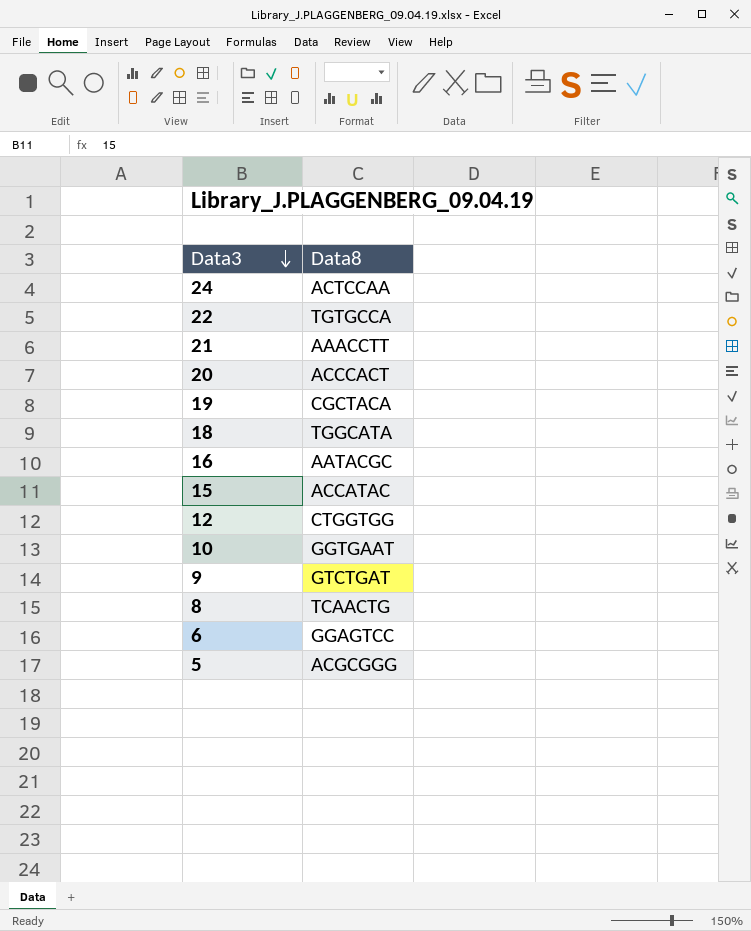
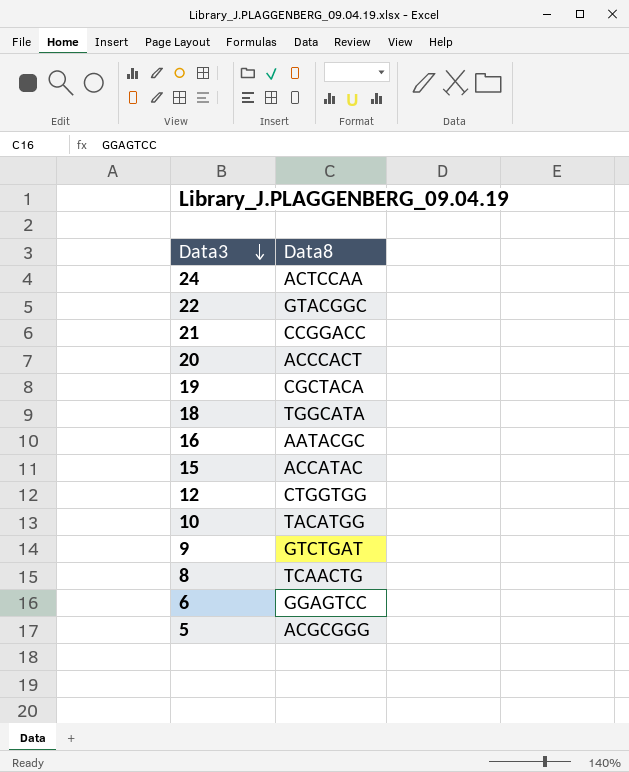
22 | Data8: TGTGCCA -> GTACGGC
21 | Data8: AAACCTT -> CCGGACC
10 | Data8: GGTGAAT -> TACATGG

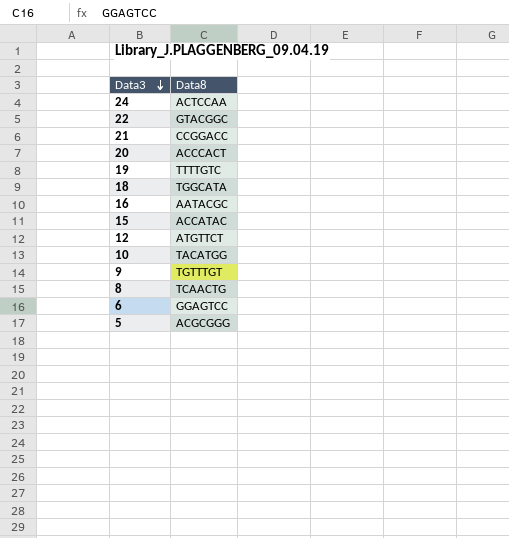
19 | Data8: CGCTACA -> TTTTGTC
12 | Data8: CTGGTGG -> ATGTTCT
9 | Data8: GTCTGAT -> TGTTTGT

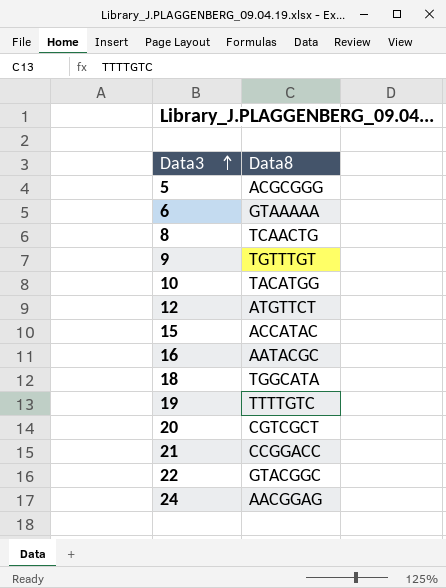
row order: Data3 descending -> Data3 ascending
6 | Data8: GGAGTCC -> GTAAAAA
20 | Data8: ACCCACT -> CGTCGCT
24 | Data8: ACTCCAA -> AACGGAG

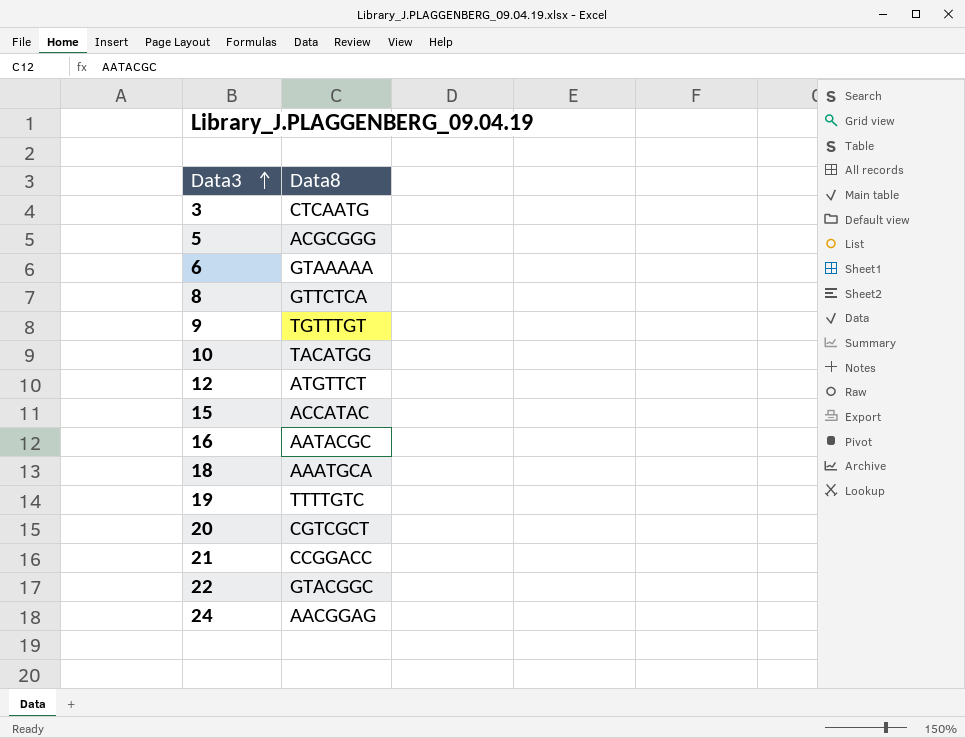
row 3: none -> CTCAATG
8 | Data8: TCAACTG -> GTTCTCA
18 | Data8: TGGCATA -> AAATGCA

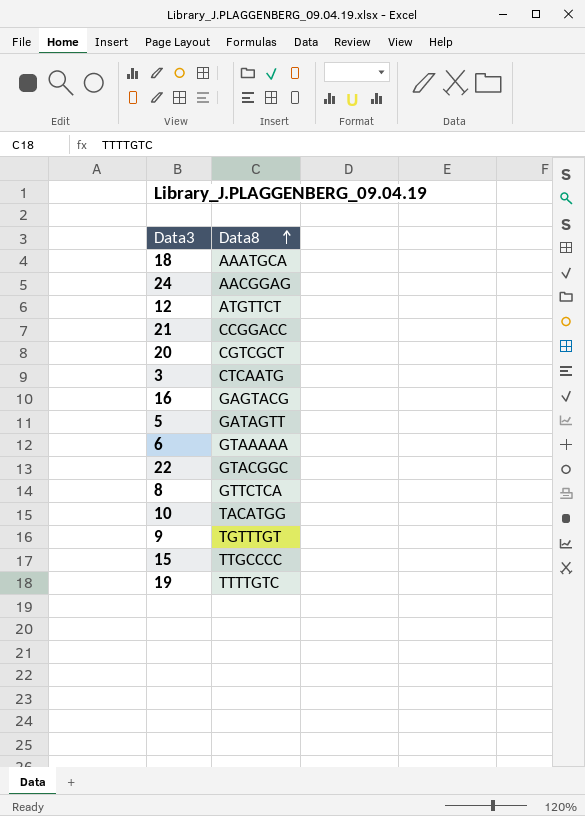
row order: Data3 ascending -> Data8 ascending
16 | Data8: AATACGC -> GAGTACG
5 | Data8: ACGCGGG -> GATAGTT
15 | Data8: ACCATAC -> TTGCCCC

